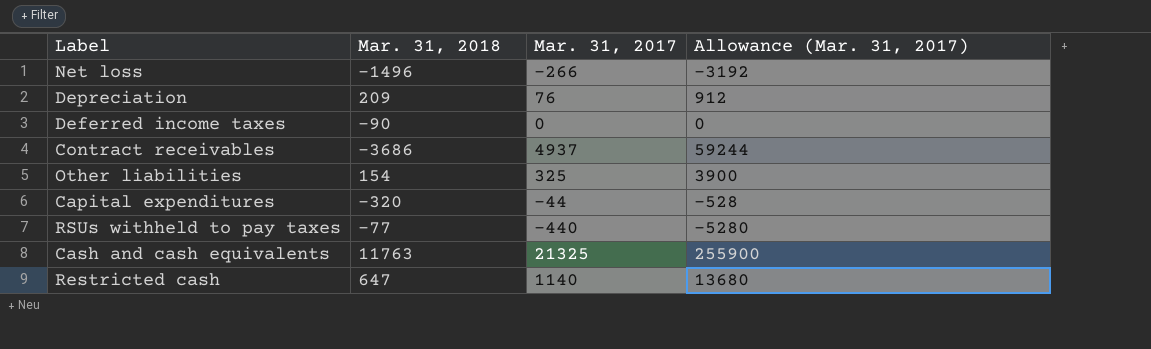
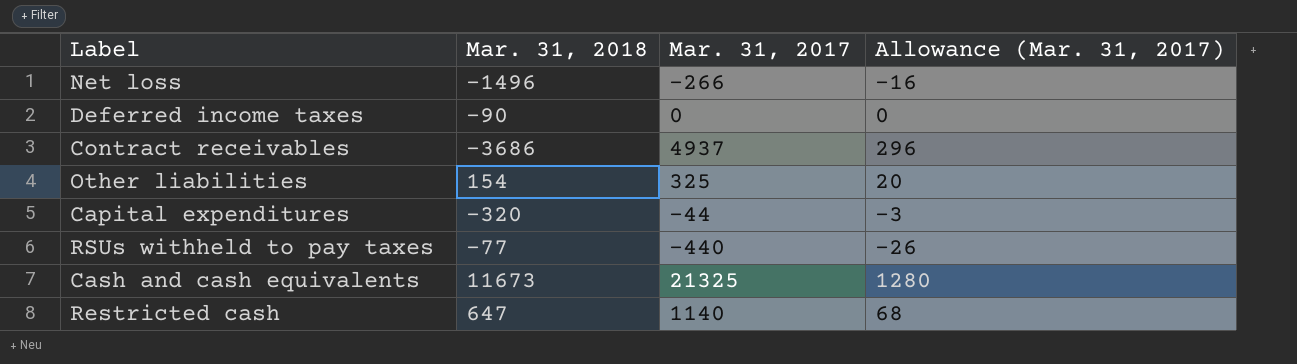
column Allowance (Mar. 31, 2017) | formula: [Mar. 31, 2017] * 12 -> [Mar. 31, 2017] * 0.06
row Depreciation: 209 | 76 | 912 -> none
Cash and cash equivalents | Mar. 31, 2018: 11763 -> 11673

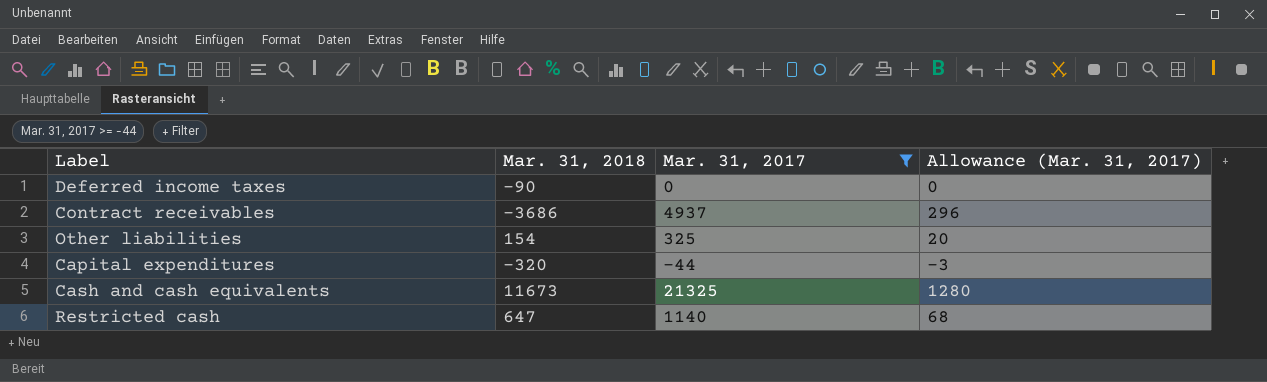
filter: none -> Mar. 31, 2017 >= -44

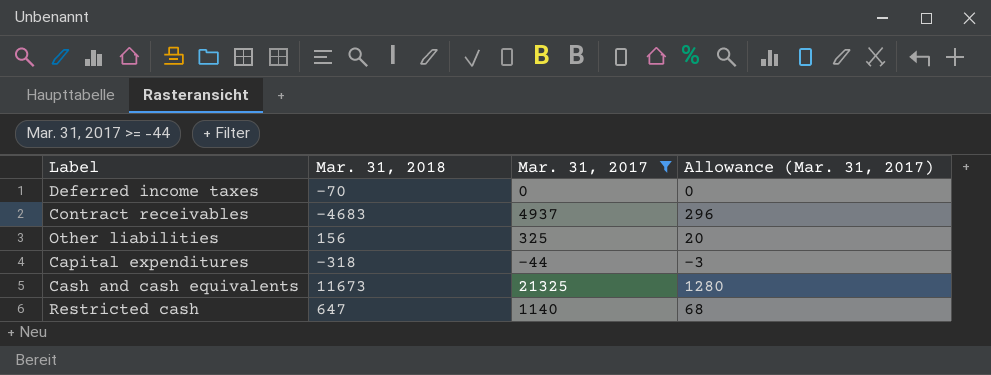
Deferred income taxes | Mar. 31, 2018: -90 -> -70
Contract receivables | Mar. 31, 2018: -3686 -> -4683
Other liabilities | Mar. 31, 2018: 154 -> 156
Capital expenditures | Mar. 31, 2018: -320 -> -318

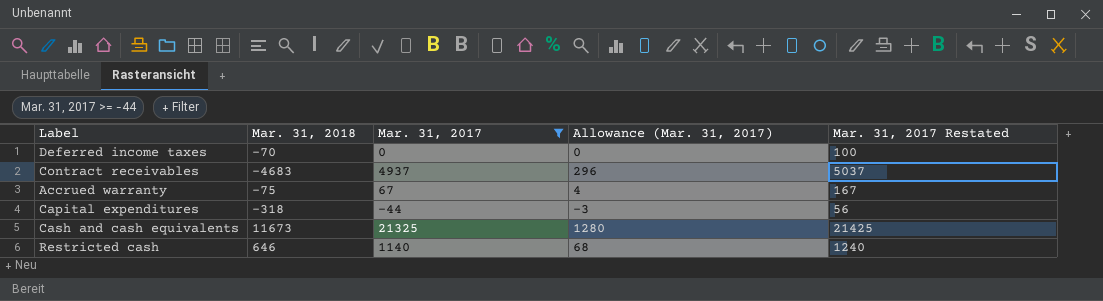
column Mar. 31, 2017 Restated | formula: none -> [Mar. 31, 2017] + 100
row Other liabilities: 156 | 325 | 20 -> none
row Accrued warranty: none -> -75 | 67 | 4 | 167
Restricted cash | Mar. 31, 2018: 647 -> 646

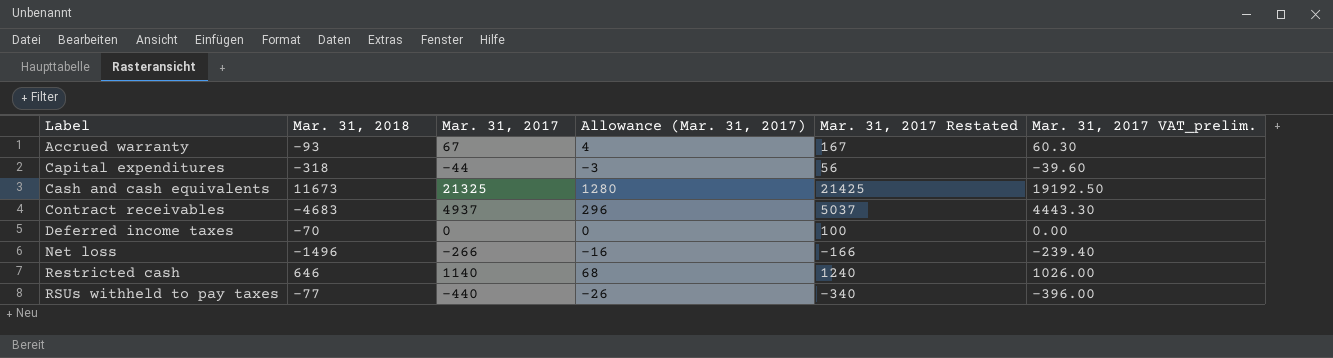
filter: Mar. 31, 2017 >= -44 -> none
row order: none -> Label ascending
column Mar. 31, 2017 VAT_prelim. | formula: none -> [Mar. 31, 2017] * 0.9
Accrued warranty | Mar. 31, 2018: -75 -> -93

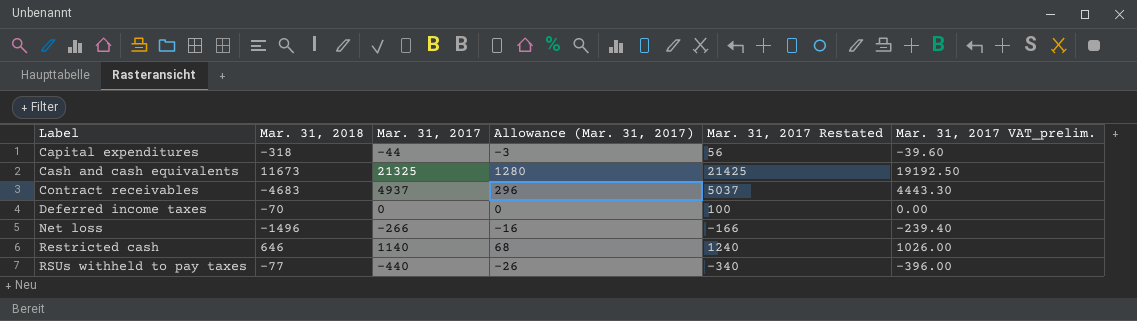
row Accrued warranty: -93 | 67 | 4 | 167 | 60.30 -> none

